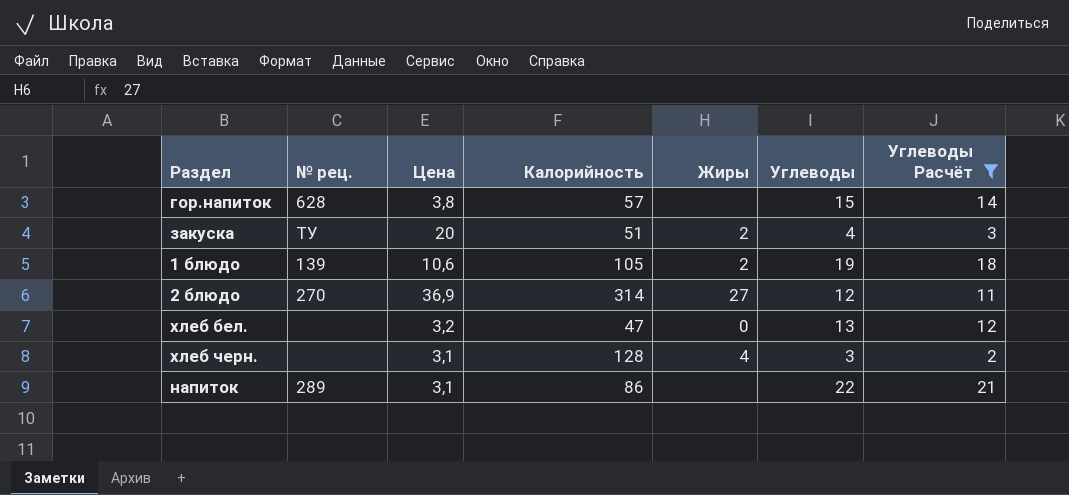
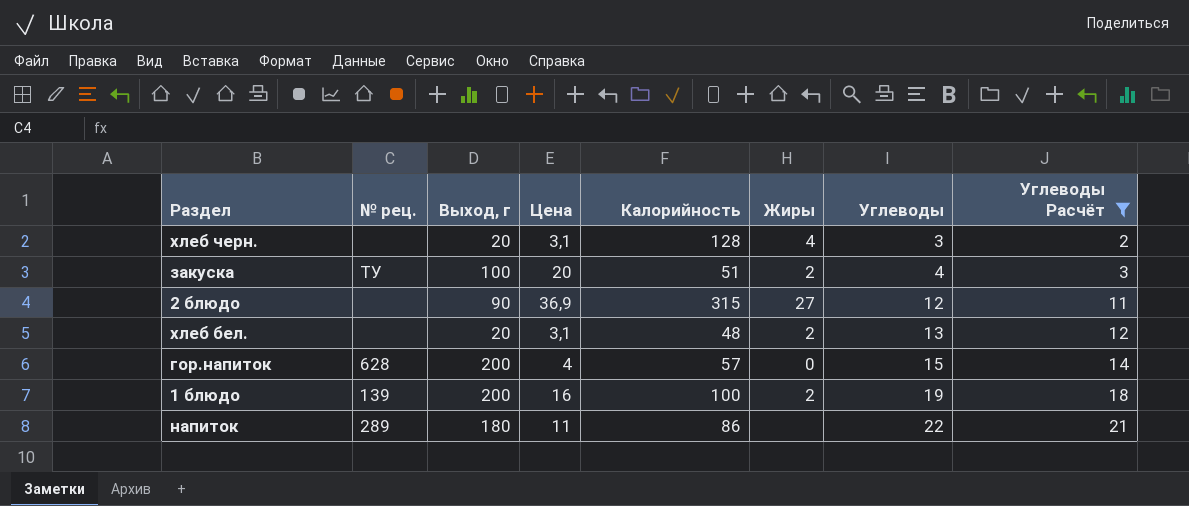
row order: none -> Углеводы ascending
column Выход, г | position: none -> 3
2 блюдо | № рец.: 270 -> none
2 блюдо | Калорийность: 314 -> 315
хлеб бел. | Цена: 3,2 -> 3,1
хлеб бел. | Калорийность: 47 -> 48
хлеб бел. | Жиры: 0 -> 2
гор.напиток | Цена: 3,8 -> 4
гор.напиток | Жиры: none -> 0
1 блюдо | Цена: 10,6 -> 16
1 блюдо | Калорийность: 105 -> 100
напиток | Цена: 3,1 -> 11

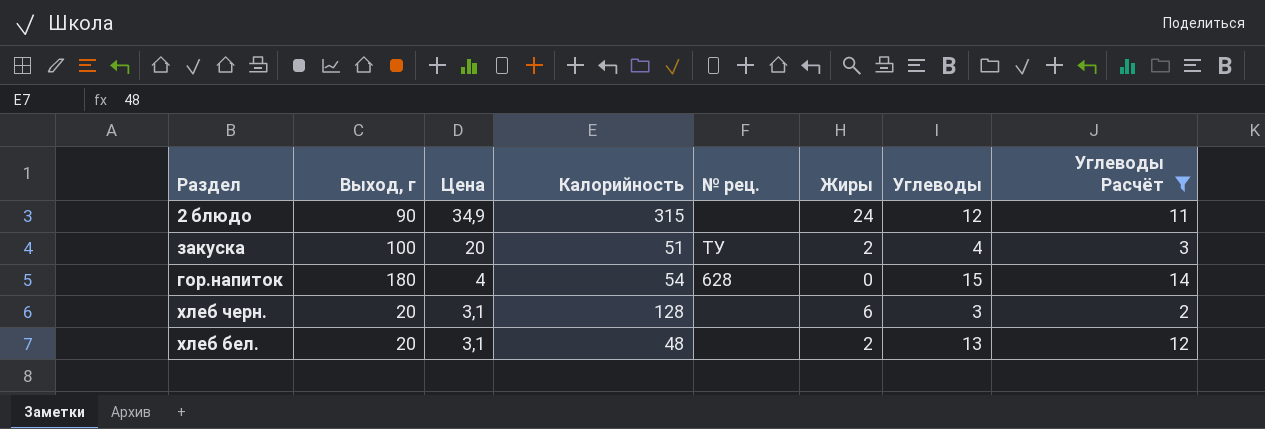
row order: Углеводы ascending -> Цена descending
column № рец. | position: 2 -> 5
row 1 блюдо: 139 | 200 | 16 | 100 | 2 | 19 | 18 -> none
row напиток: 289 | 180 | 11 | 86 | none | 22 | 21 -> none
2 блюдо | Цена: 36,9 -> 34,9
2 блюдо | Жиры: 27 -> 24
гор.напиток | Выход, г: 200 -> 180
гор.напиток | Калорийность: 57 -> 54
хлеб черн. | Жиры: 4 -> 6

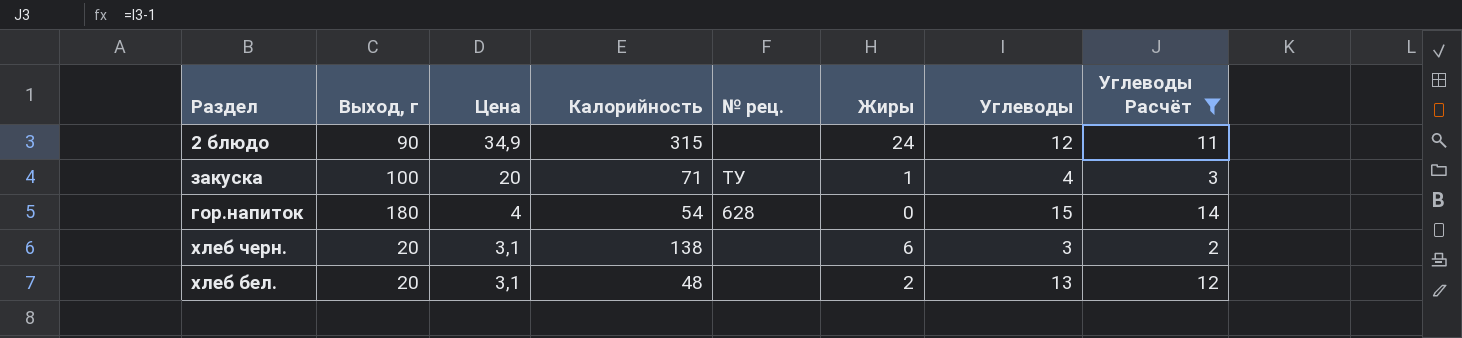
закуска | Калорийность: 51 -> 71
закуска | Жиры: 2 -> 1
хлеб черн. | Калорийность: 128 -> 138

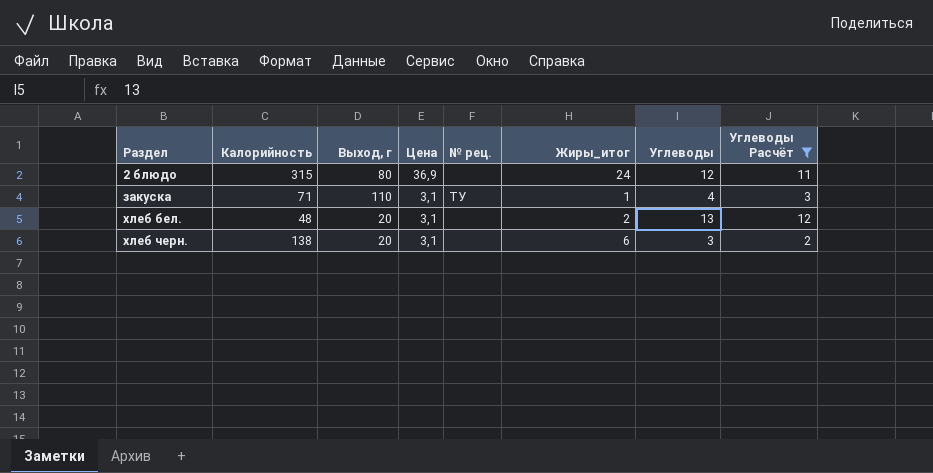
row order: Цена descending -> Раздел ascending
column Калорийность | position: 4 -> 2
column name: Жиры -> Жиры_итог
row гор.напиток: 180 | 4 | 54 | 628 | 0 | 15 | 14 -> none
2 блюдо | Выход, г: 90 -> 80
2 блюдо | Цена: 34,9 -> 36,9
закуска | Выход, г: 100 -> 110
закуска | Цена: 20 -> 3,1

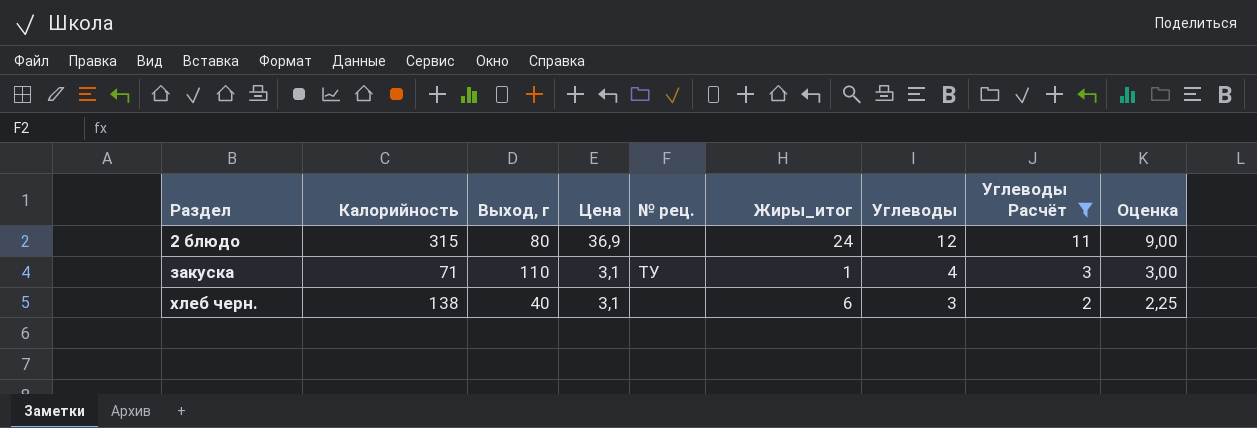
column Оценка | formula: none -> [Углеводы] * 0,75
row хлеб бел.: 48 | 20 | 3,1 | none | 2 | 13 | 12 -> none
хлеб черн. | Выход, г: 20 -> 40

